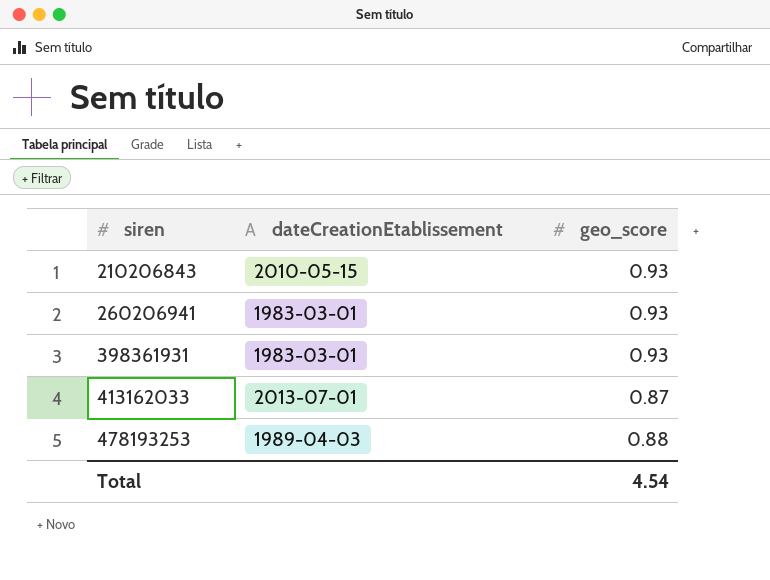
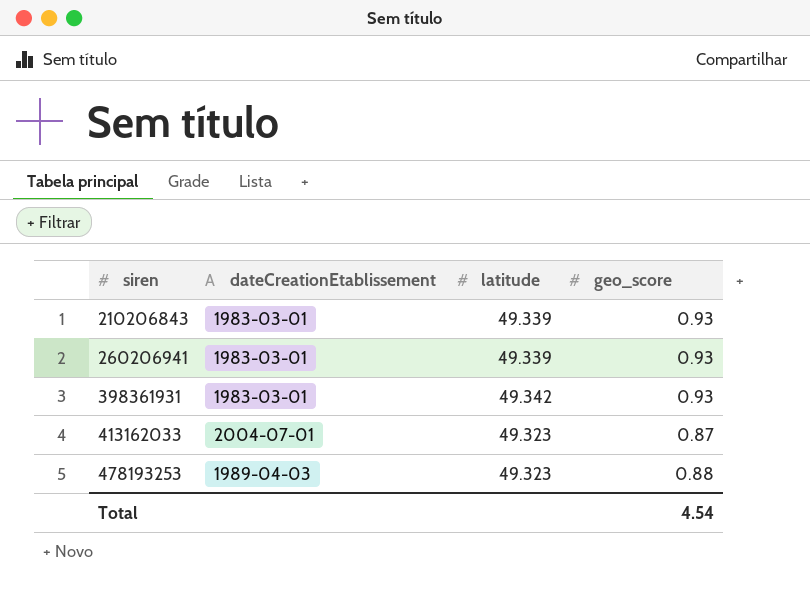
column latitude | position: none -> 3
210206843 | dateCreationEtablissement: 2010-05-15 -> 1983-03-01
413162033 | dateCreationEtablissement: 2013-07-01 -> 2004-07-01

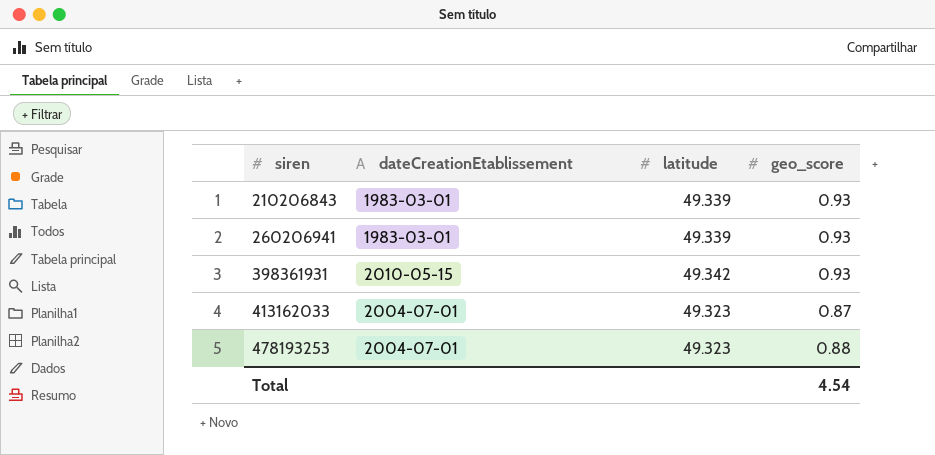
398361931 | dateCreationEtablissement: 1983-03-01 -> 2010-05-15
478193253 | dateCreationEtablissement: 1989-04-03 -> 2004-07-01

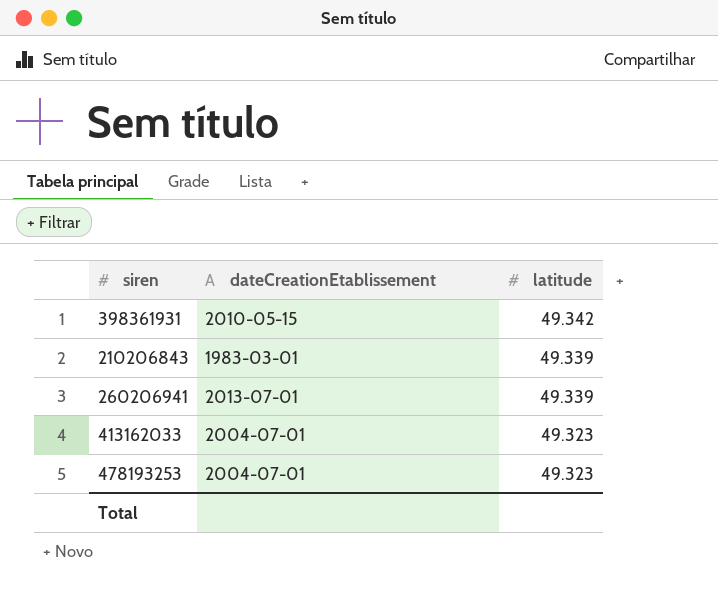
row order: siren ascending -> latitude descending
column geo_score | position: 4 -> none
260206941 | dateCreationEtablissement: 1983-03-01 -> 2013-07-01

